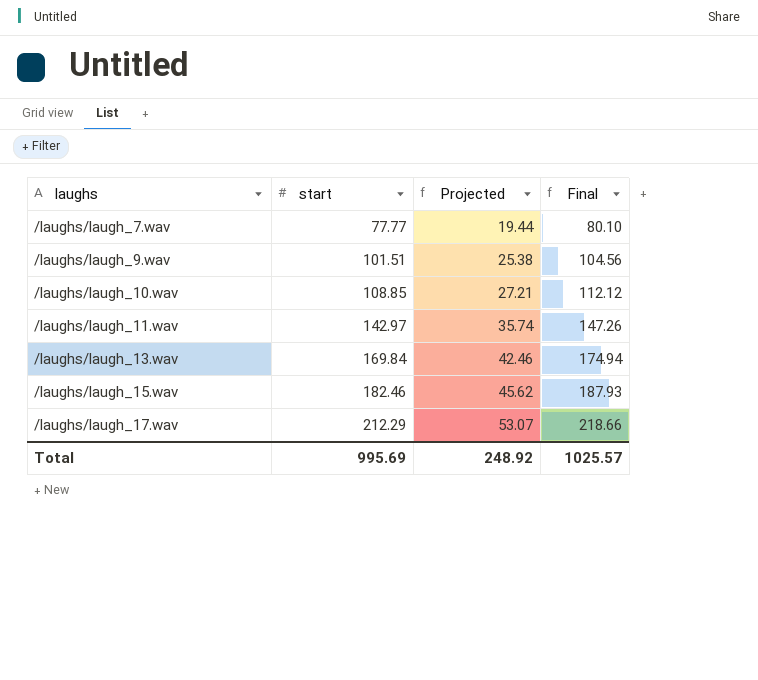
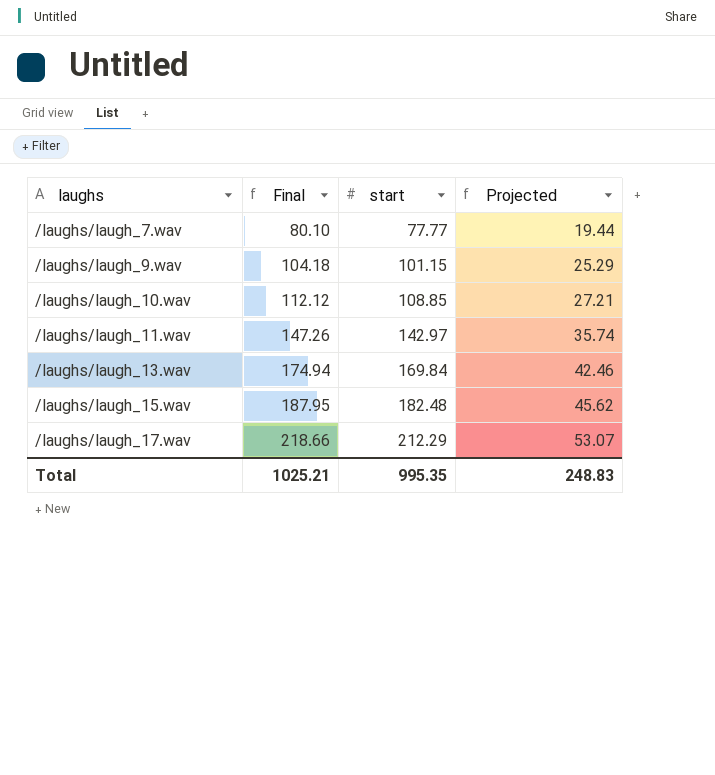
column Final | position: 4 -> 2
/laughs/laugh_9.wav | Final: 104.56 -> 104.18
/laughs/laugh_9.wav | start: 101.51 -> 101.15
/laughs/laugh_9.wav | Projected: 25.38 -> 25.29
/laughs/laugh_15.wav | Final: 187.93 -> 187.95
/laughs/laugh_15.wav | start: 182.46 -> 182.48
Total | Final: 1025.57 -> 1025.21
Total | start: 995.69 -> 995.35
Total | Projected: 248.92 -> 248.83

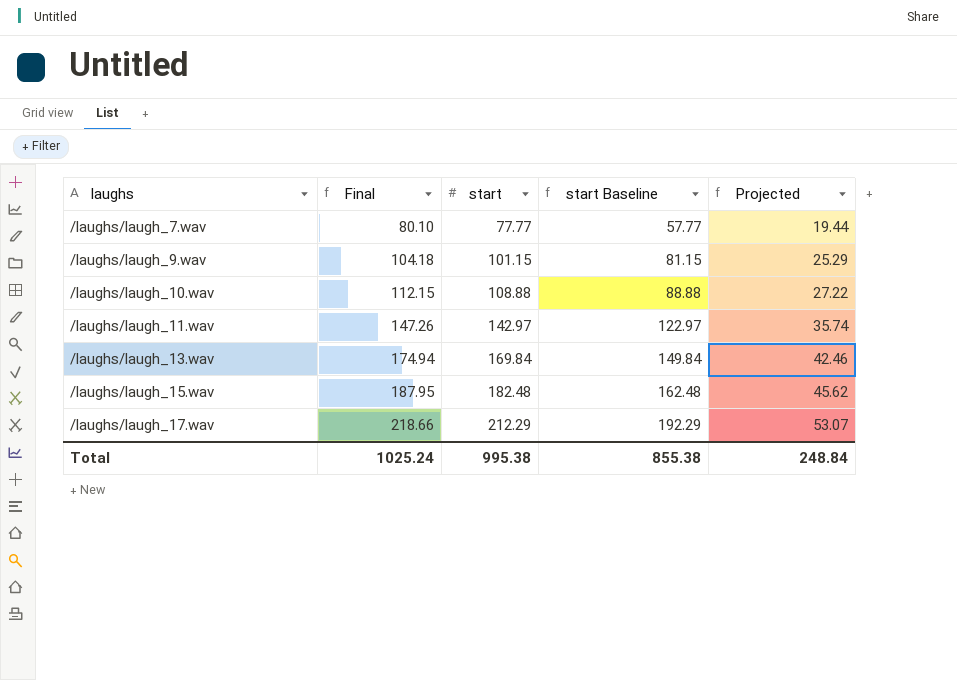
column start Baseline | formula: none -> [start] - 20
/laughs/laugh_10.wav | Final: 112.12 -> 112.15
/laughs/laugh_10.wav | start: 108.85 -> 108.88
/laughs/laugh_10.wav | Projected: 27.21 -> 27.22
Total | Final: 1025.21 -> 1025.24
Total | start: 995.35 -> 995.38
Total | Projected: 248.83 -> 248.84

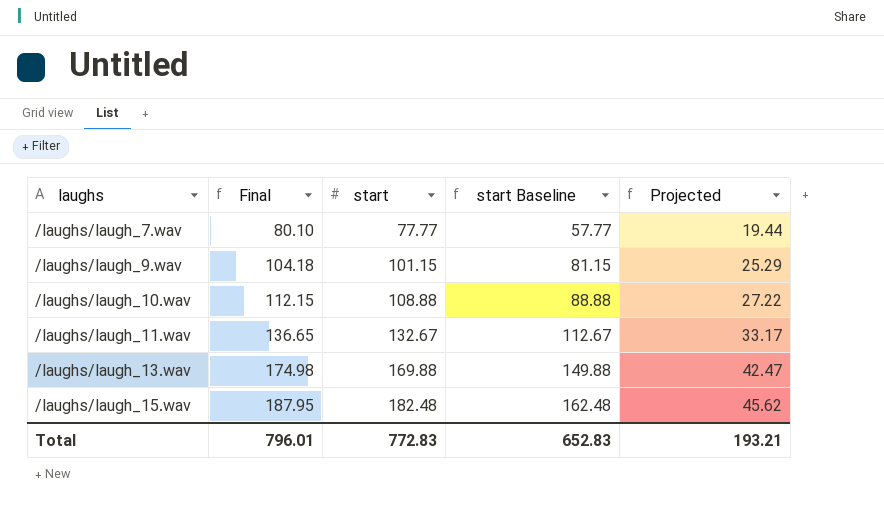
row /laughs/laugh_17.wav: 218.66 | 212.29 | 192.29 | 53.07 -> none
/laughs/laugh_11.wav | Final: 147.26 -> 136.65
/laughs/laugh_11.wav | start: 142.97 -> 132.67
/laughs/laugh_11.wav | start Baseline: 122.97 -> 112.67
/laughs/laugh_11.wav | Projected: 35.74 -> 33.17
/laughs/laugh_13.wav | Final: 174.94 -> 174.98
/laughs/laugh_13.wav | start: 169.84 -> 169.88
/laughs/laugh_13.wav | start Baseline: 149.84 -> 149.88
/laughs/laugh_13.wav | Projected: 42.46 -> 42.47
Total | Final: 1025.24 -> 796.01
Total | start: 995.38 -> 772.83
Total | start Baseline: 855.38 -> 652.83
Total | Projected: 248.84 -> 193.21

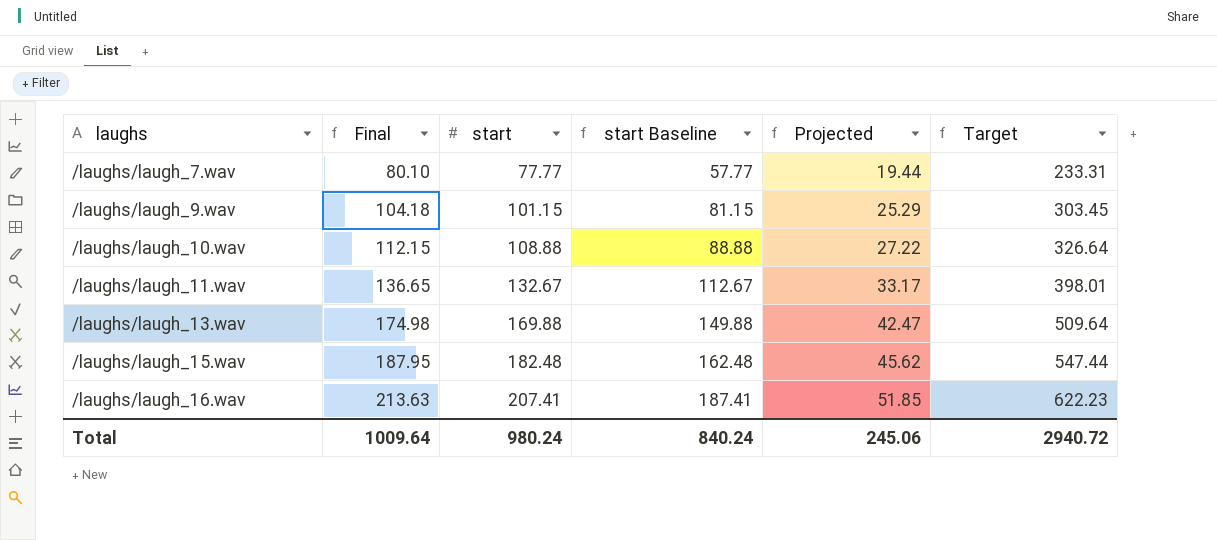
column Target | formula: none -> [start] * 3
row /laughs/laugh_16.wav: none -> 213.63 | 207.41 | 187.41 | 51.85 | 622.23
Total | Final: 796.01 -> 1009.64
Total | start: 772.83 -> 980.24
Total | start Baseline: 652.83 -> 840.24
Total | Projected: 193.21 -> 245.06

